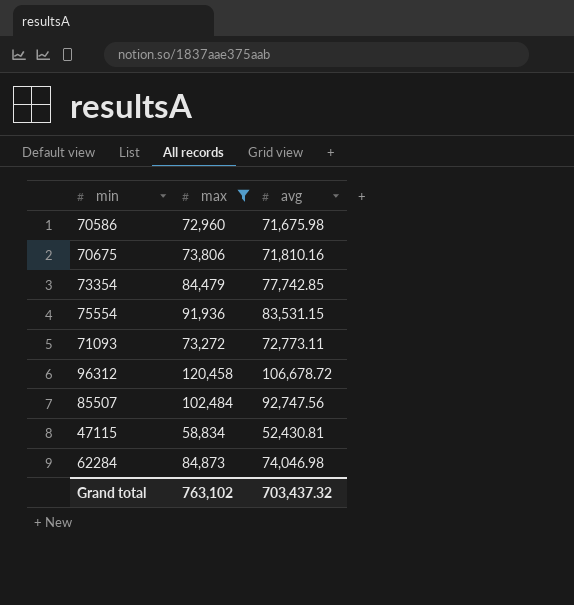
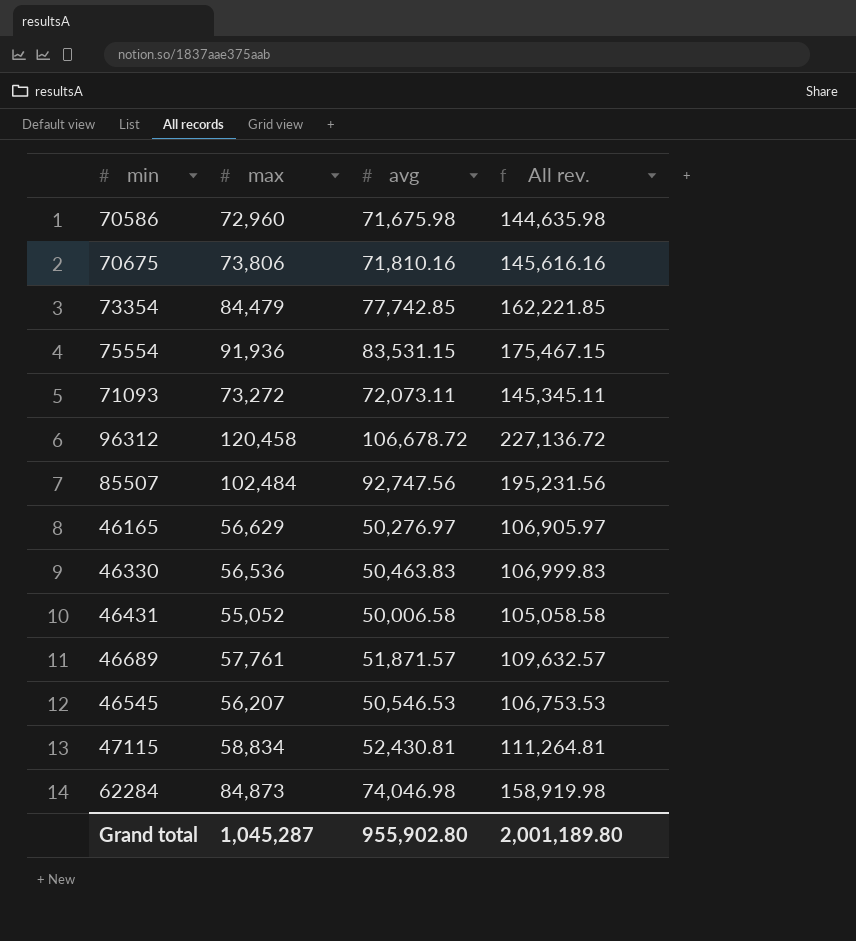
filter: max >= 58,834 -> none
column All rev. | formula: none -> [max] + [avg]
71093 | avg: 72,773.11 -> 72,073.11
Grand total | max: 763,102 -> 1,045,287
Grand total | avg: 703,437.32 -> 955,902.80

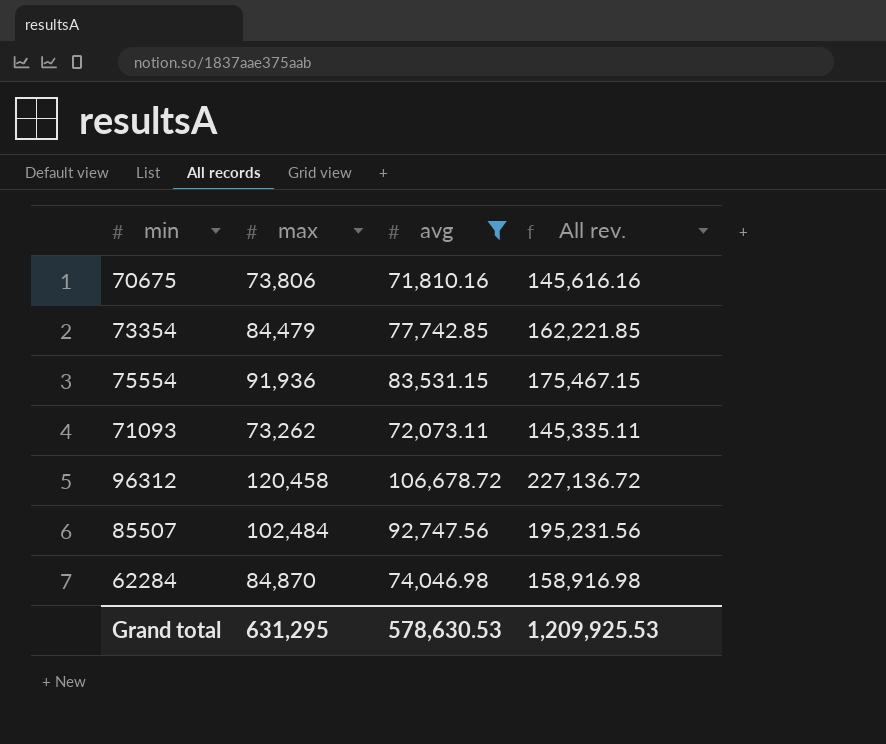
filter: none -> avg >= 71,810.16
71093 | max: 73,272 -> 73,262
71093 | All rev.: 145,345.11 -> 145,335.11
62284 | max: 84,873 -> 84,870
62284 | All rev.: 158,919.98 -> 158,916.98
Grand total | max: 1,045,287 -> 631,295
Grand total | avg: 955,902.80 -> 578,630.53
Grand total | All rev.: 2,001,189.80 -> 1,209,925.53

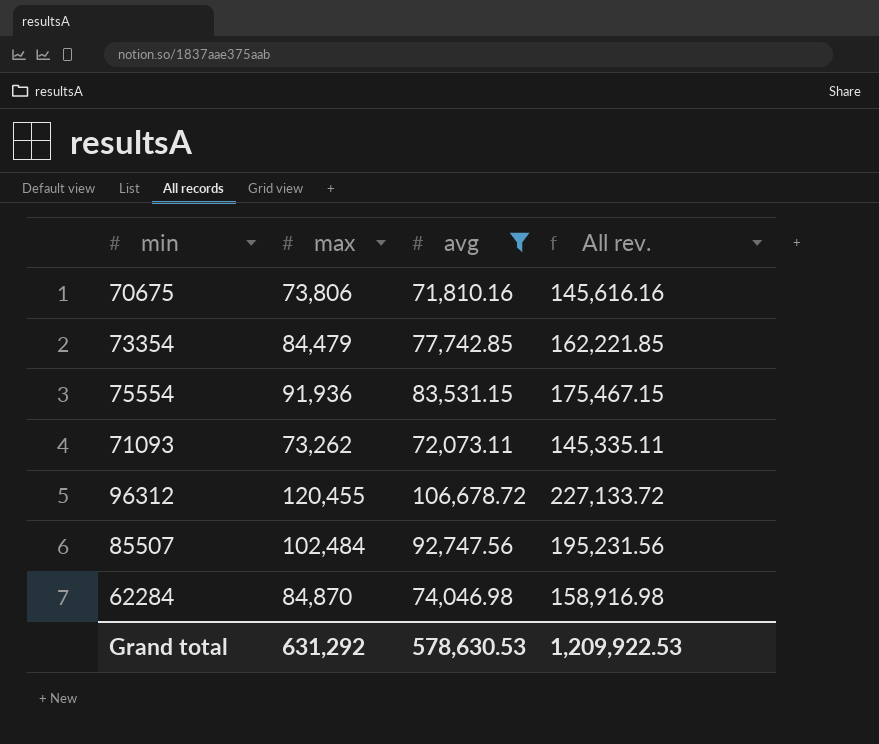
96312 | max: 120,458 -> 120,455
96312 | All rev.: 227,136.72 -> 227,133.72
Grand total | max: 631,295 -> 631,292
Grand total | All rev.: 1,209,925.53 -> 1,209,922.53

